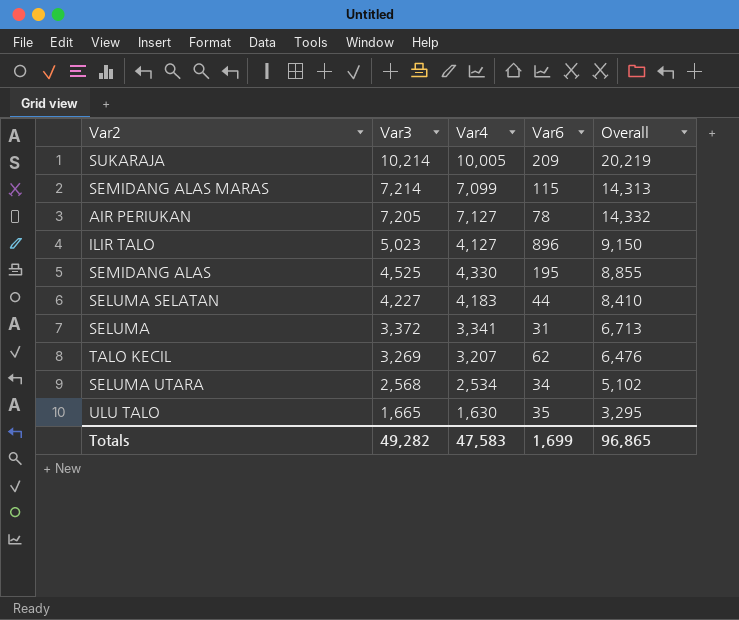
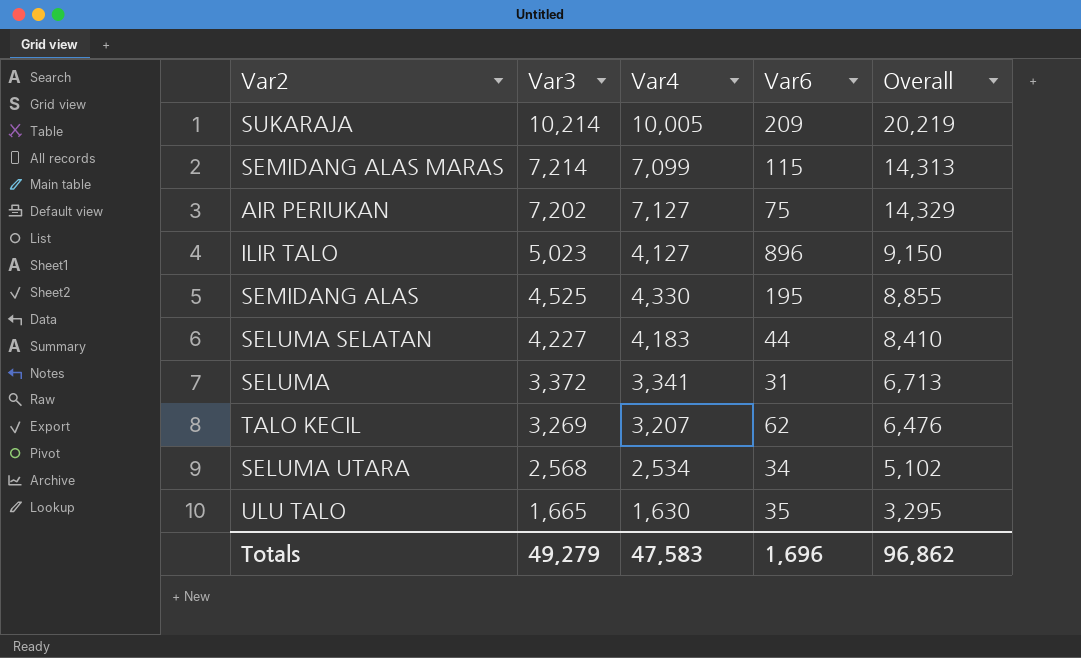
AIR PERIUKAN | Var3: 7,205 -> 7,202
AIR PERIUKAN | Var6: 78 -> 75
AIR PERIUKAN | Overall: 14,332 -> 14,329
Totals | Var3: 49,282 -> 49,279
Totals | Var6: 1,699 -> 1,696
Totals | Overall: 96,865 -> 96,862

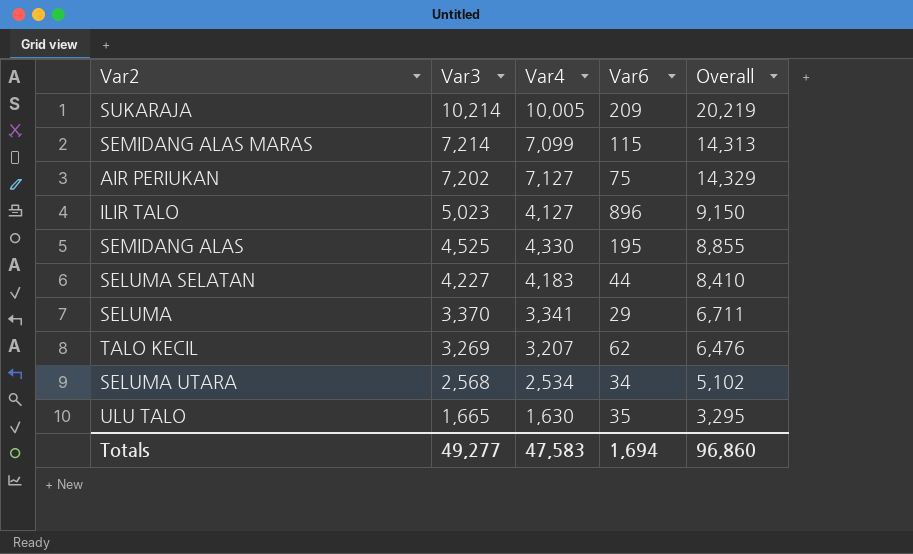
SELUMA | Var3: 3,372 -> 3,370
SELUMA | Var6: 31 -> 29
SELUMA | Overall: 6,713 -> 6,711
Totals | Var3: 49,279 -> 49,277
Totals | Var6: 1,696 -> 1,694
Totals | Overall: 96,862 -> 96,860

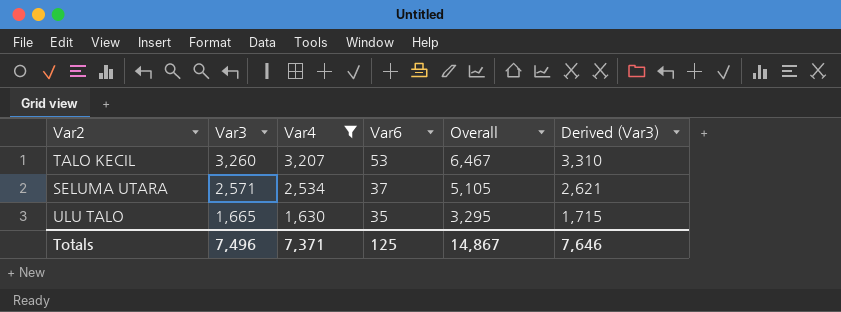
filter: none -> Var4 <= 3,207
column Derived (Var3) | formula: none -> [Var3] + 50
TALO KECIL | Var3: 3,269 -> 3,260
TALO KECIL | Var6: 62 -> 53
TALO KECIL | Overall: 6,476 -> 6,467
SELUMA UTARA | Var3: 2,568 -> 2,571
SELUMA UTARA | Var6: 34 -> 37
SELUMA UTARA | Overall: 5,102 -> 5,105
Totals | Var3: 49,277 -> 7,496
Totals | Var4: 47,583 -> 7,371
Totals | Var6: 1,694 -> 125
Totals | Overall: 96,860 -> 14,867

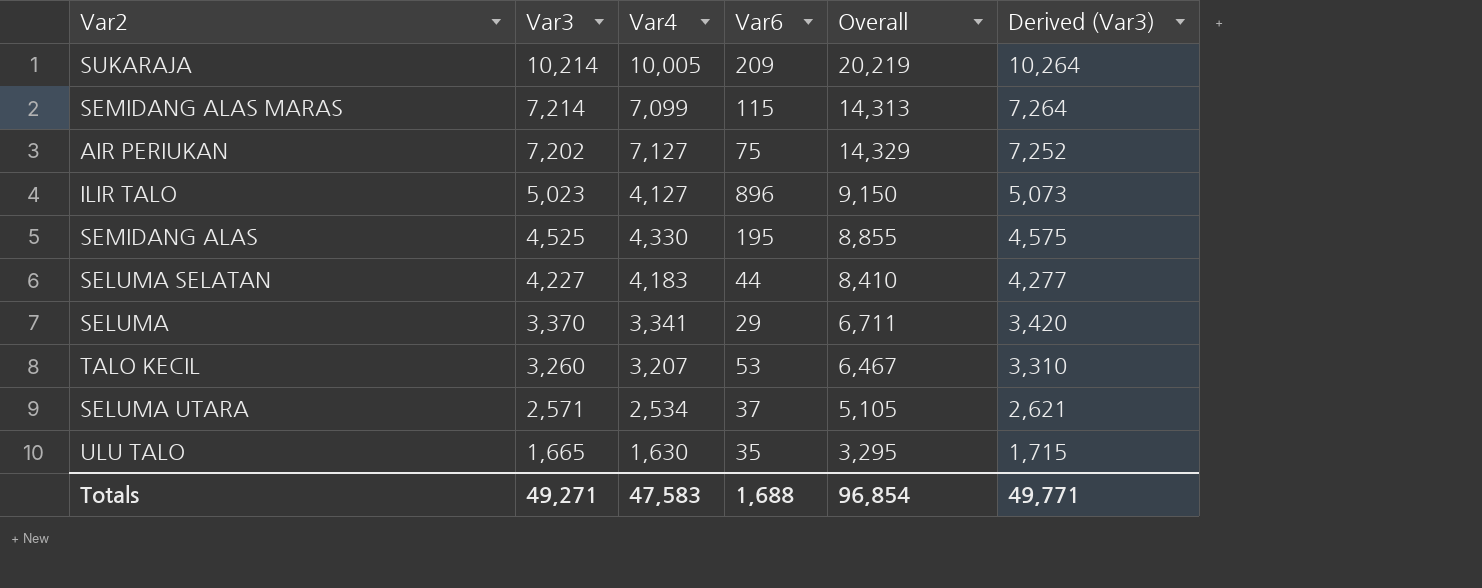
filter: Var4 <= 3,207 -> none
Totals | Var3: 7,496 -> 49,271
Totals | Var4: 7,371 -> 47,583
Totals | Var6: 125 -> 1,688
Totals | Overall: 14,867 -> 96,854
Totals | Derived (Var3): 7,646 -> 49,771

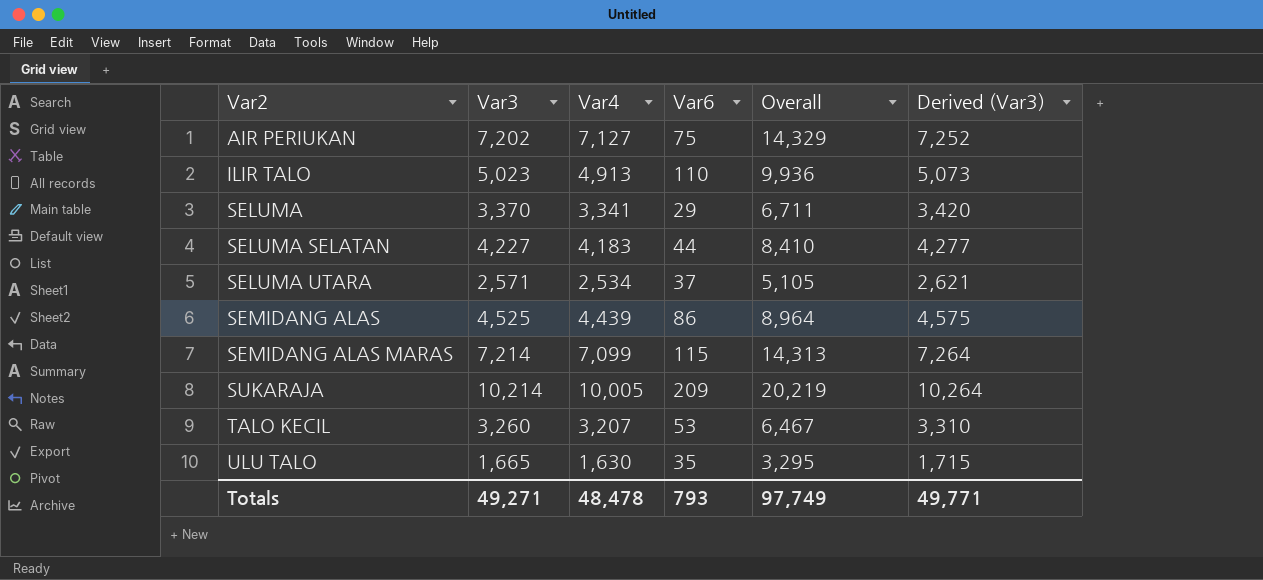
row order: Var3 descending -> Var2 ascending
ILIR TALO | Var4: 4,127 -> 4,913
ILIR TALO | Var6: 896 -> 110
ILIR TALO | Overall: 9,150 -> 9,936
SEMIDANG ALAS | Var4: 4,330 -> 4,439
SEMIDANG ALAS | Var6: 195 -> 86
SEMIDANG ALAS | Overall: 8,855 -> 8,964
Totals | Var4: 47,583 -> 48,478
Totals | Var6: 1,688 -> 793
Totals | Overall: 96,854 -> 97,749

